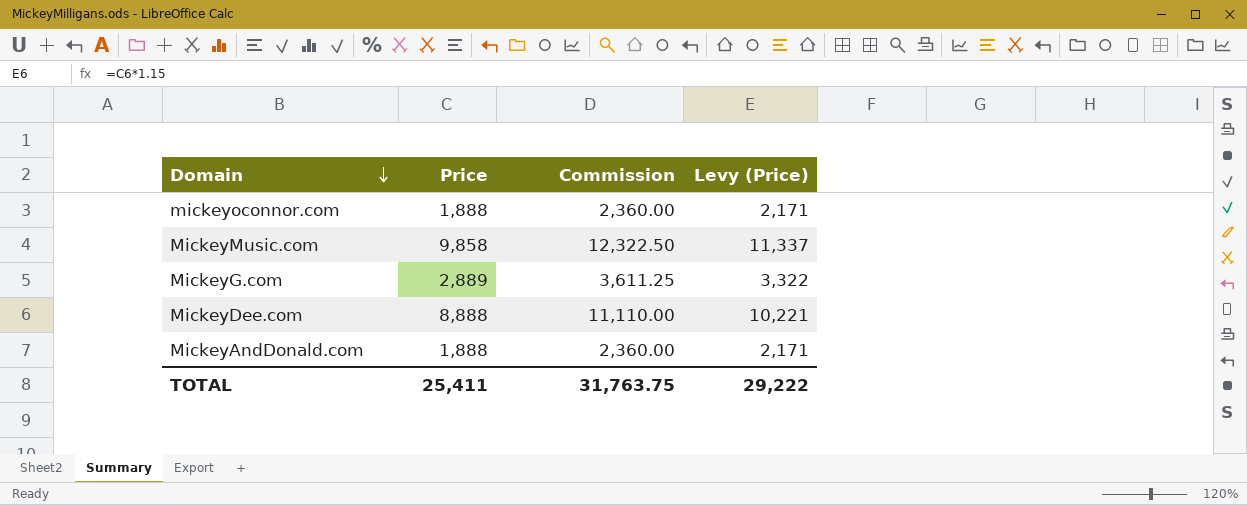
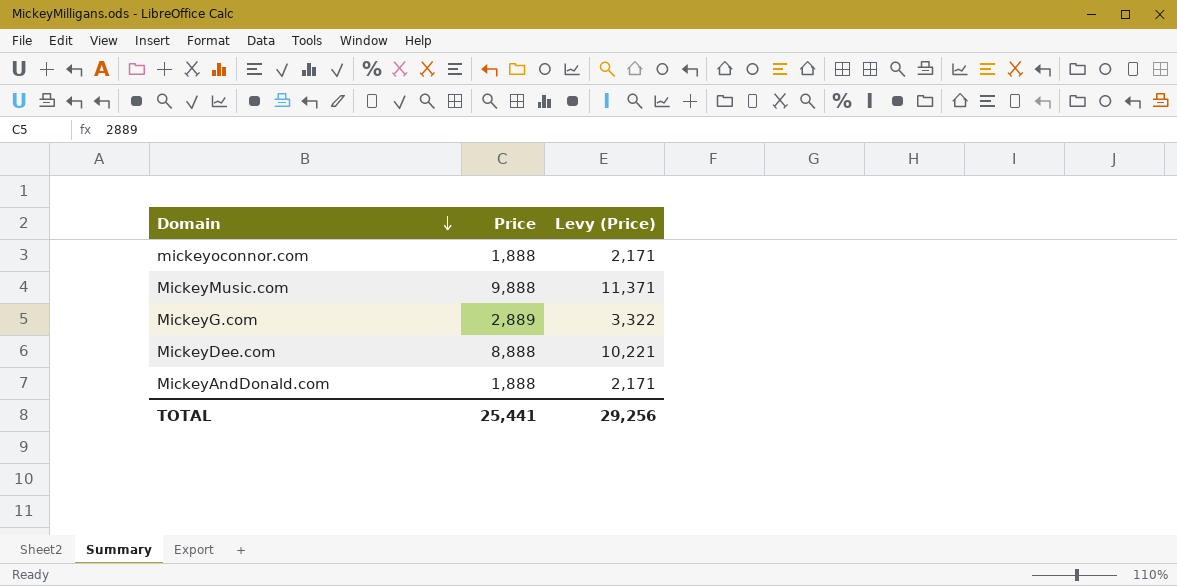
column Commission | formula: [Price] * 1.25 -> none
MickeyMusic.com | Price: 9,858 -> 9,888
MickeyMusic.com | Levy (Price): 11,337 -> 11,371
TOTAL | Price: 25,411 -> 25,441
TOTAL | Levy (Price): 29,222 -> 29,256

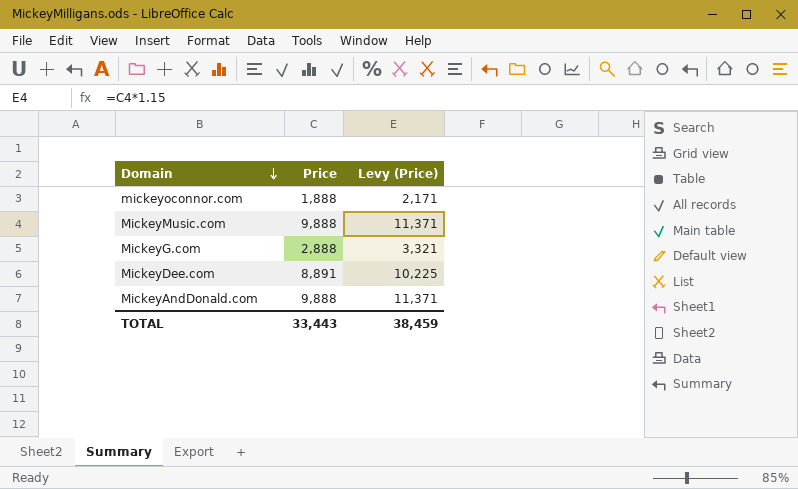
MickeyG.com | Price: 2,889 -> 2,888
MickeyG.com | Levy (Price): 3,322 -> 3,321
MickeyDee.com | Price: 8,888 -> 8,891
MickeyDee.com | Levy (Price): 10,221 -> 10,225
MickeyAndDonald.com | Price: 1,888 -> 9,888
MickeyAndDonald.com | Levy (Price): 2,171 -> 11,371
TOTAL | Price: 25,441 -> 33,443
TOTAL | Levy (Price): 29,256 -> 38,459

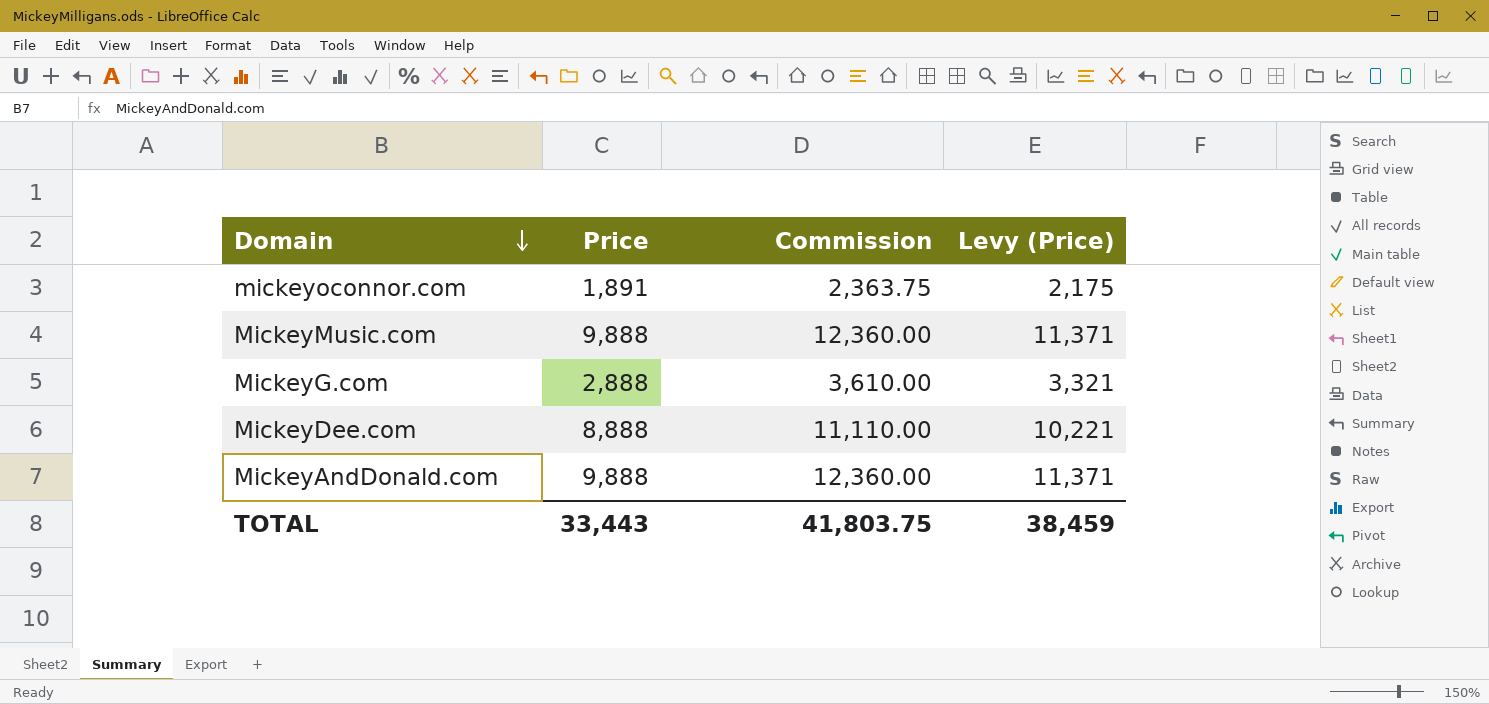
column Commission | formula: none -> [Price] * 1.25
mickeyoconnor.com | Price: 1,888 -> 1,891
mickeyoconnor.com | Levy (Price): 2,171 -> 2,175
MickeyDee.com | Price: 8,891 -> 8,888
MickeyDee.com | Levy (Price): 10,225 -> 10,221

